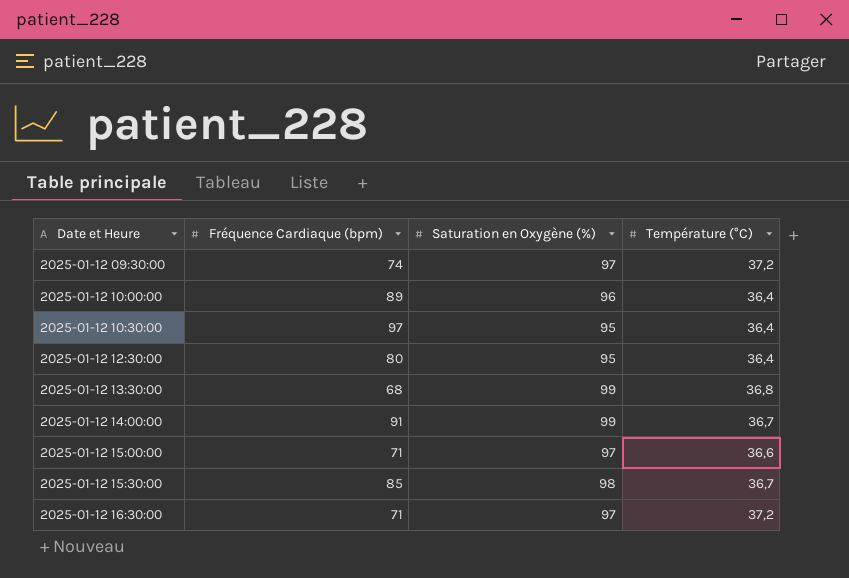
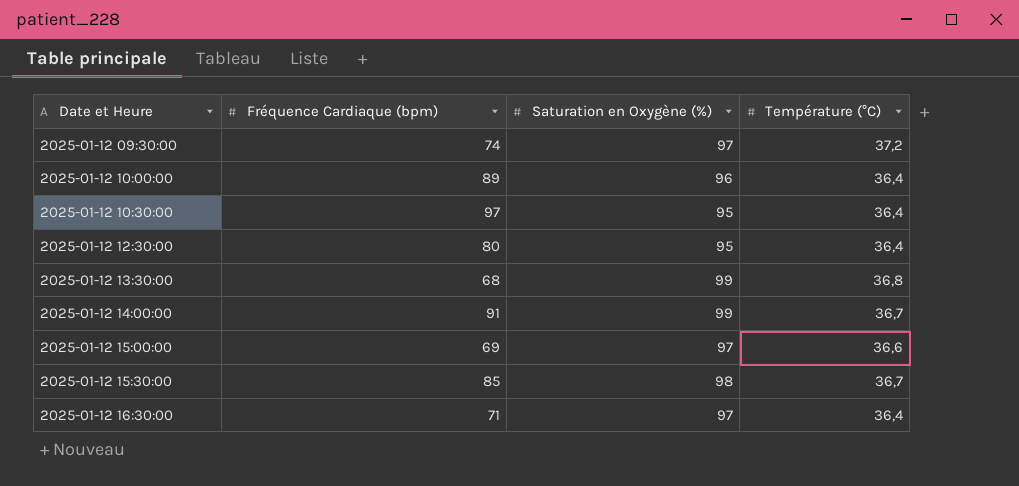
2025-01-12 15:00:00 | Fréquence Cardiaque (bpm): 71 -> 69
2025-01-12 16:30:00 | Température (°C): 37,2 -> 36,4

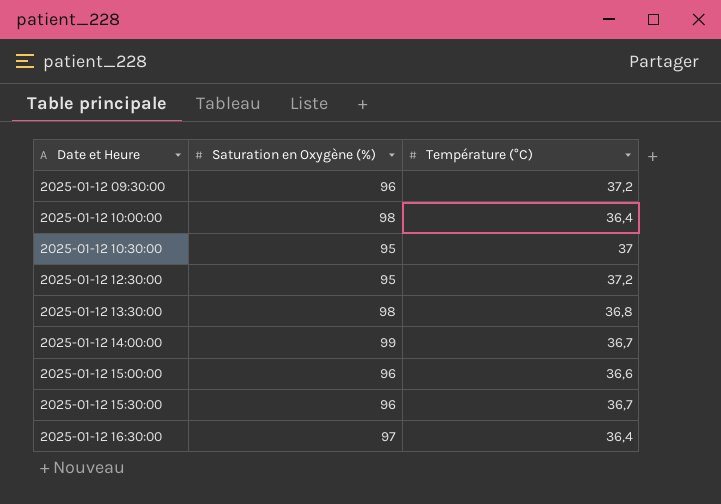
column Fréquence Cardiaque (bpm) | position: 2 -> none
2025-01-12 09:30:00 | Saturation en Oxygène (%): 97 -> 96
2025-01-12 10:00:00 | Saturation en Oxygène (%): 96 -> 98
2025-01-12 10:30:00 | Température (°C): 36,4 -> 37
2025-01-12 12:30:00 | Température (°C): 36,4 -> 37,2
2025-01-12 13:30:00 | Saturation en Oxygène (%): 99 -> 98
2025-01-12 15:00:00 | Saturation en Oxygène (%): 97 -> 96
2025-01-12 15:30:00 | Saturation en Oxygène (%): 98 -> 96

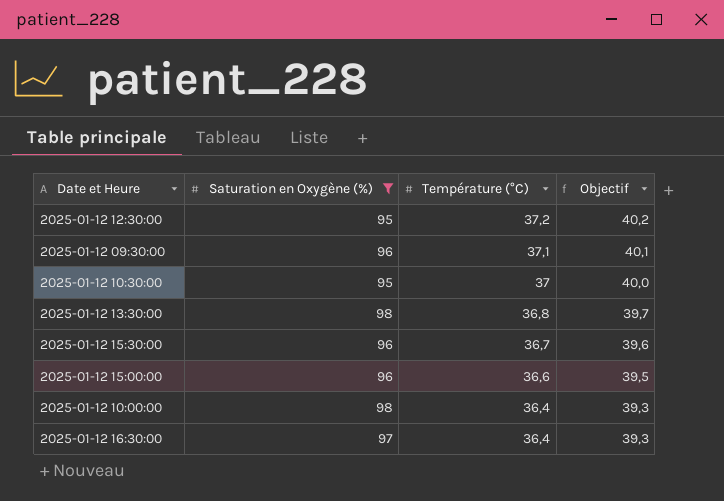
filter: none -> Saturation en Oxygène (%) != 99
row order: Date et Heure ascending -> Température (°C) descending
column Objectif | formula: none -> [Température (°C)] * 1,08
2025-01-12 09:30:00 | Température (°C): 37,2 -> 37,1

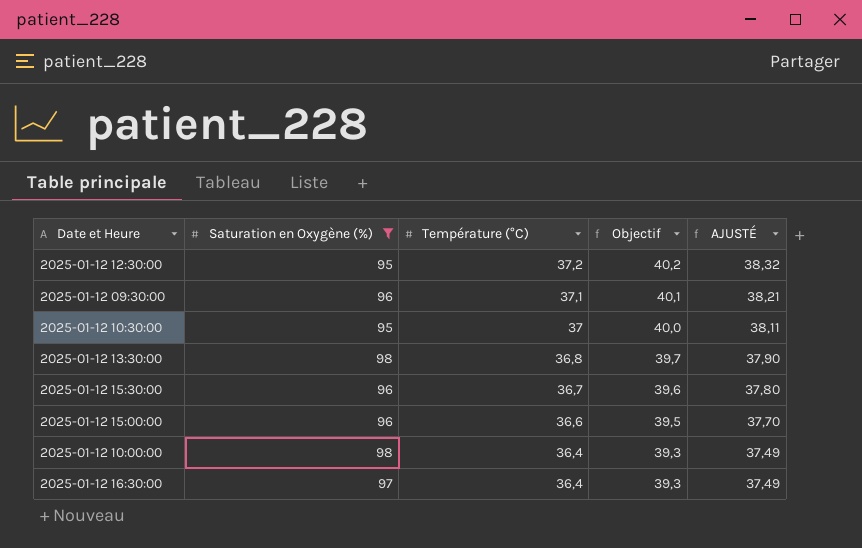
column AJUSTÉ | formula: none -> [Température (°C)] * 1,03

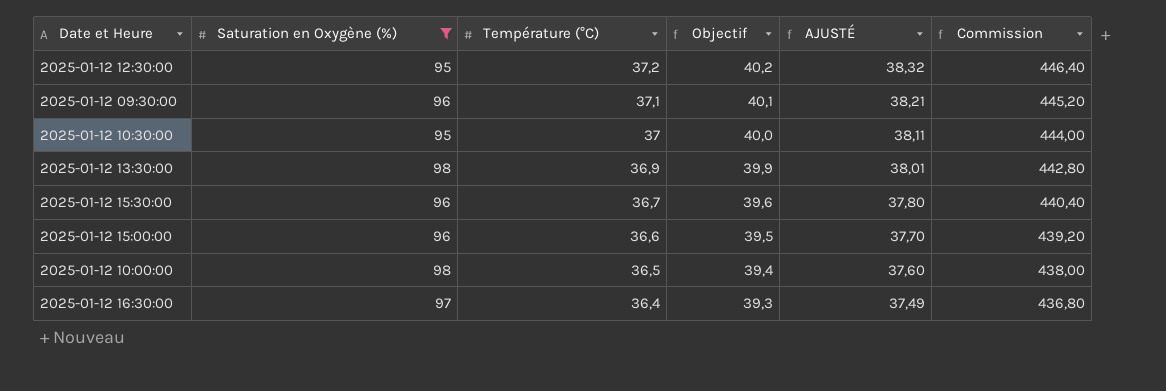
column Commission | formula: none -> [Température (°C)] * 12
2025-01-12 13:30:00 | Température (°C): 36,8 -> 36,9
2025-01-12 13:30:00 | Objectif: 39,7 -> 39,9
2025-01-12 13:30:00 | AJUSTÉ: 37,90 -> 38,01
2025-01-12 10:00:00 | Température (°C): 36,4 -> 36,5
2025-01-12 10:00:00 | Objectif: 39,3 -> 39,4
2025-01-12 10:00:00 | AJUSTÉ: 37,49 -> 37,60

